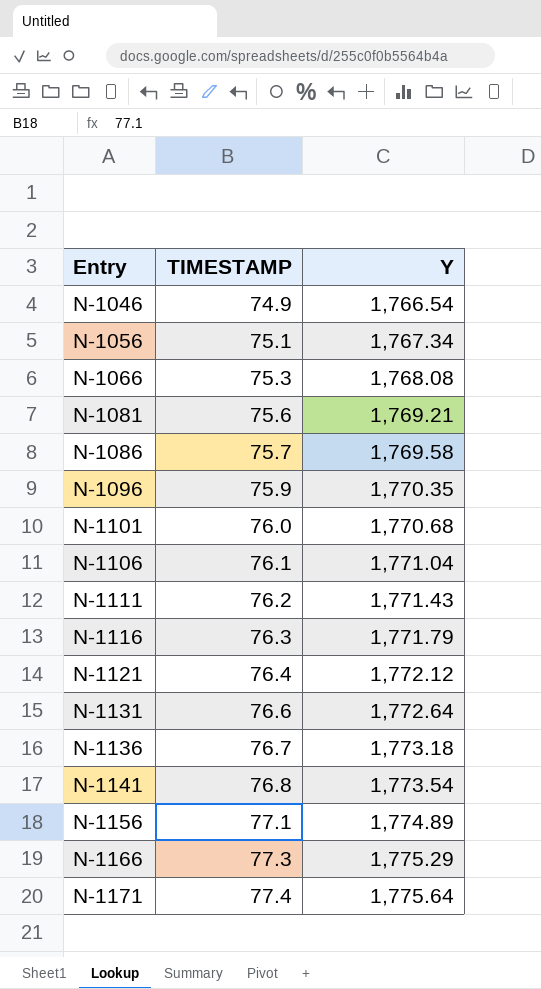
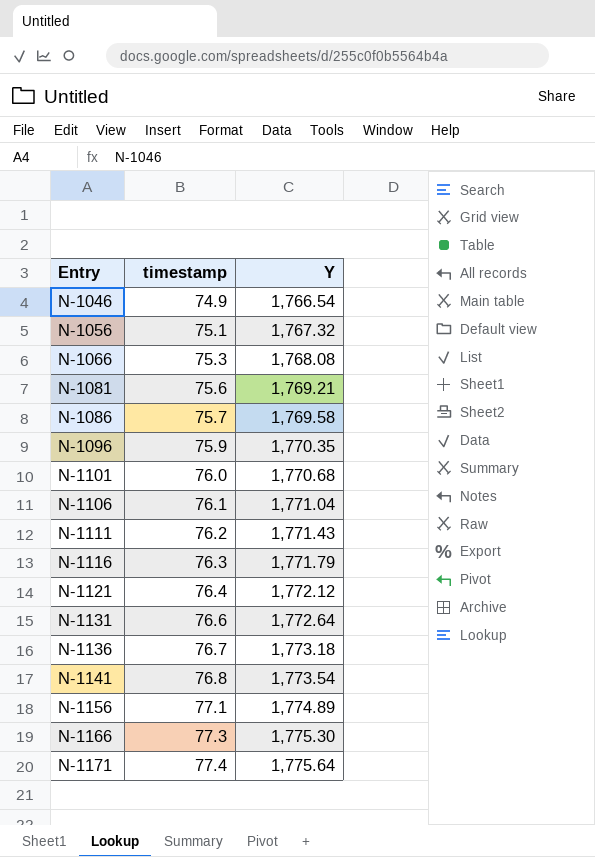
column name: TIMESTAMP -> timestamp
N-1056 | Y: 1,767.34 -> 1,767.32
N-1166 | Y: 1,775.29 -> 1,775.30

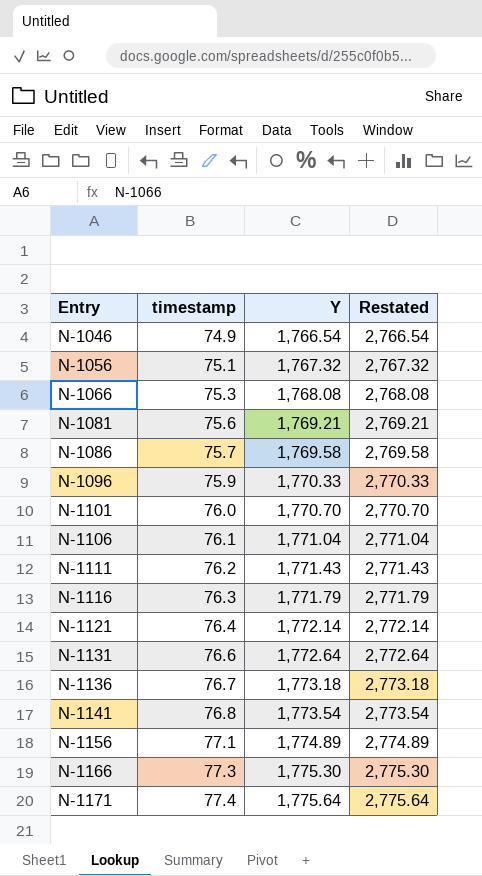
column Restated | formula: none -> [Y] + 1000
N-1096 | Y: 1,770.35 -> 1,770.33
N-1101 | Y: 1,770.68 -> 1,770.70
N-1121 | Y: 1,772.12 -> 1,772.14

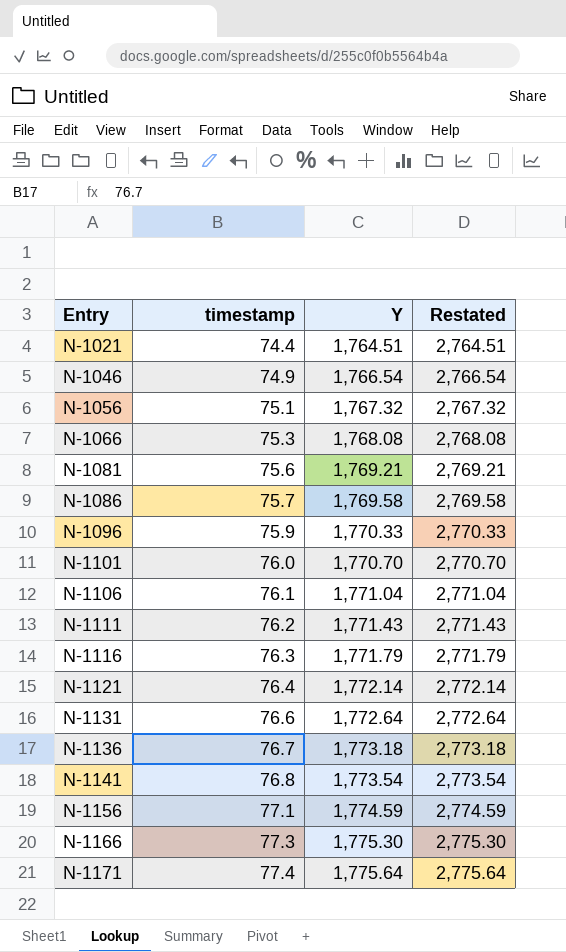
row N-1021: none -> 74.4 | 1,764.51 | 2,764.51
N-1156 | Y: 1,774.89 -> 1,774.59
N-1156 | Restated: 2,774.89 -> 2,774.59

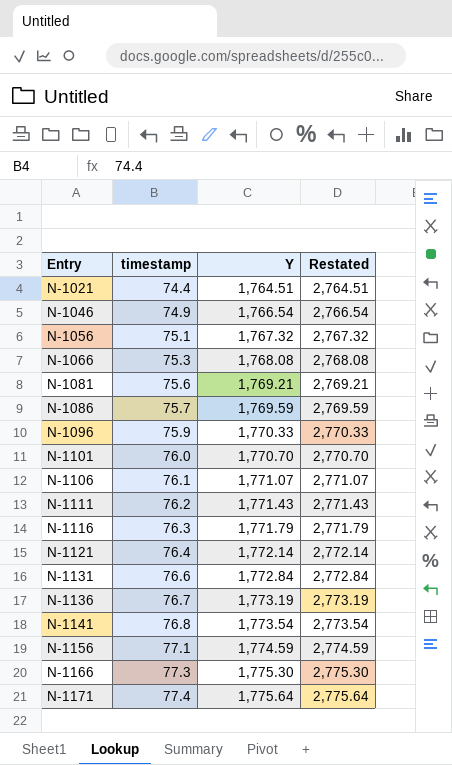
N-1086 | Y: 1,769.58 -> 1,769.59
N-1086 | Restated: 2,769.58 -> 2,769.59
N-1106 | Y: 1,771.04 -> 1,771.07
N-1106 | Restated: 2,771.04 -> 2,771.07
N-1131 | Y: 1,772.64 -> 1,772.84
N-1131 | Restated: 2,772.64 -> 2,772.84
N-1136 | Y: 1,773.18 -> 1,773.19
N-1136 | Restated: 2,773.18 -> 2,773.19

